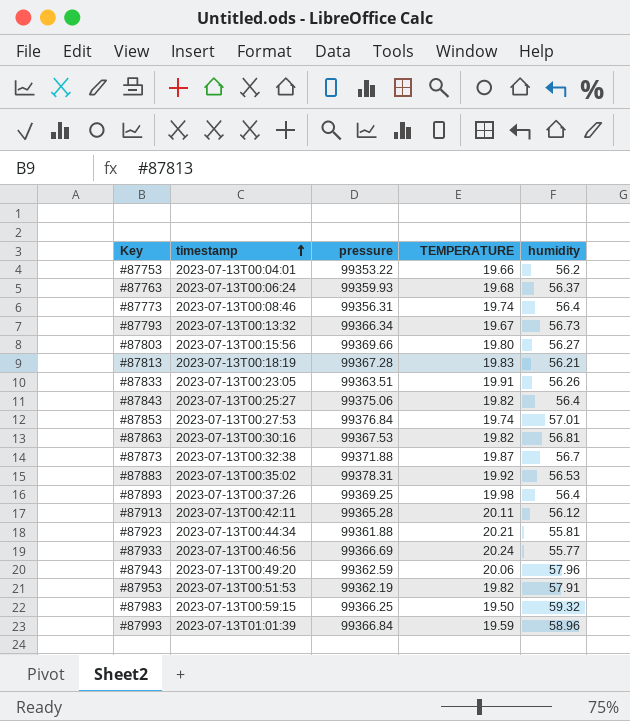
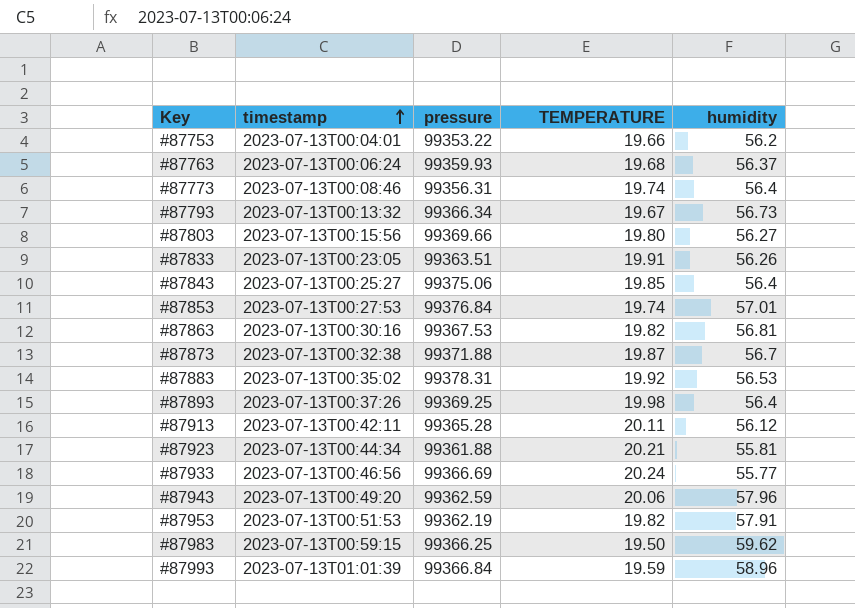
row #87813: 2023-07-13T00:18:19 | 99367.28 | 19.83 | 56.21 -> none
#87843 | TEMPERATURE: 19.82 -> 19.85
#87983 | humidity: 59.32 -> 59.62

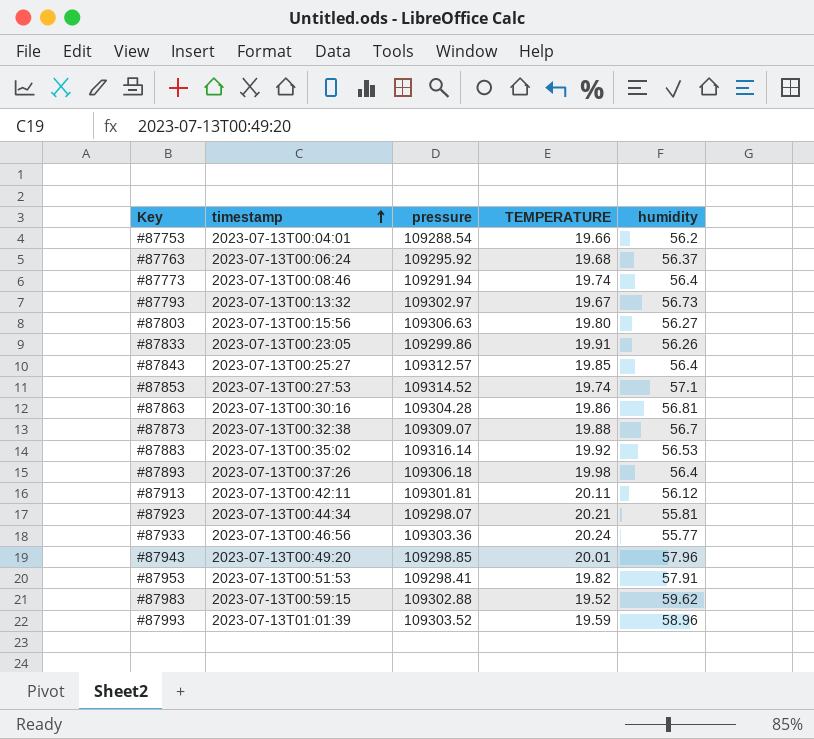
#87753 | pressure: 99353.22 -> 109288.54
#87763 | pressure: 99359.93 -> 109295.92
#87773 | pressure: 99356.31 -> 109291.94
#87793 | pressure: 99366.34 -> 109302.97
#87803 | pressure: 99369.66 -> 109306.63
#87833 | pressure: 99363.51 -> 109299.86
#87843 | pressure: 99375.06 -> 109312.57
#87853 | pressure: 99376.84 -> 109314.52
#87853 | humidity: 57.01 -> 57.1
#87863 | pressure: 99367.53 -> 109304.28
#87863 | TEMPERATURE: 19.82 -> 19.86
#87873 | pressure: 99371.88 -> 109309.07
#87873 | TEMPERATURE: 19.87 -> 19.88
#87883 | pressure: 99378.31 -> 109316.14
#87893 | pressure: 99369.25 -> 109306.18
#87913 | pressure: 99365.28 -> 109301.81
#87923 | pressure: 99361.88 -> 109298.07
#87933 | pressure: 99366.69 -> 109303.36
#87943 | pressure: 99362.59 -> 109298.85
#87943 | TEMPERATURE: 20.06 -> 20.01
#87953 | pressure: 99362.19 -> 109298.41
#87983 | pressure: 99366.25 -> 109302.88
#87983 | TEMPERATURE: 19.50 -> 19.52
#87993 | pressure: 99366.84 -> 109303.52

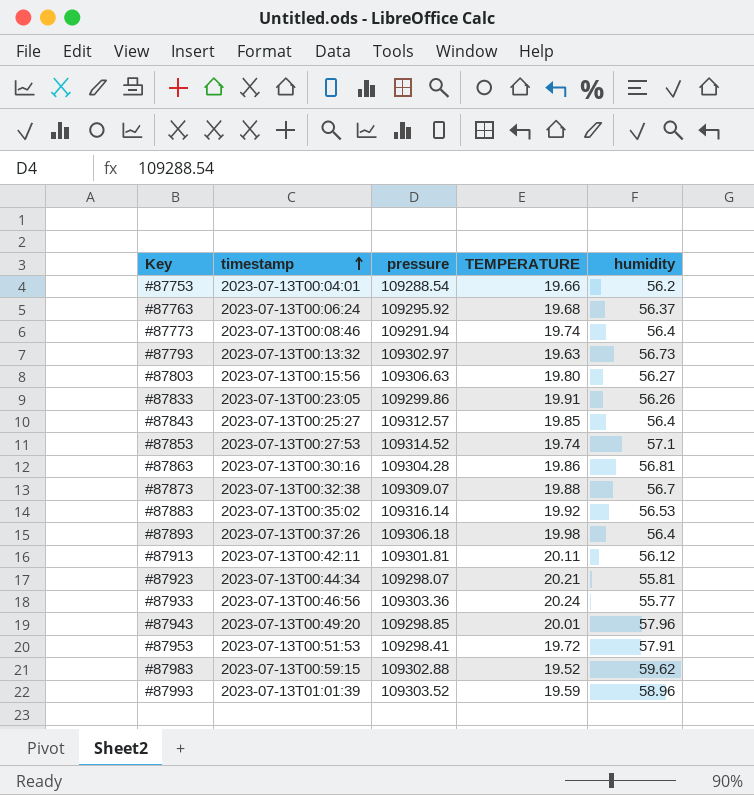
#87793 | TEMPERATURE: 19.67 -> 19.63
#87953 | TEMPERATURE: 19.82 -> 19.72

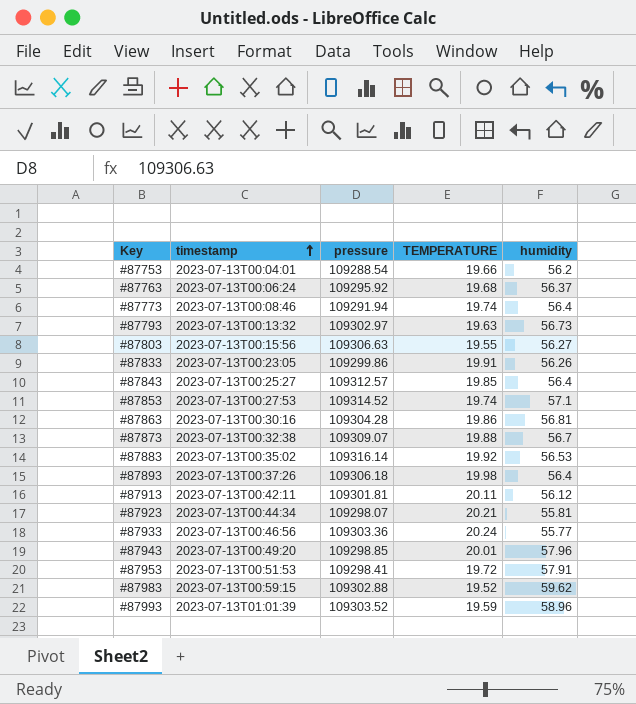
#87803 | TEMPERATURE: 19.80 -> 19.55

